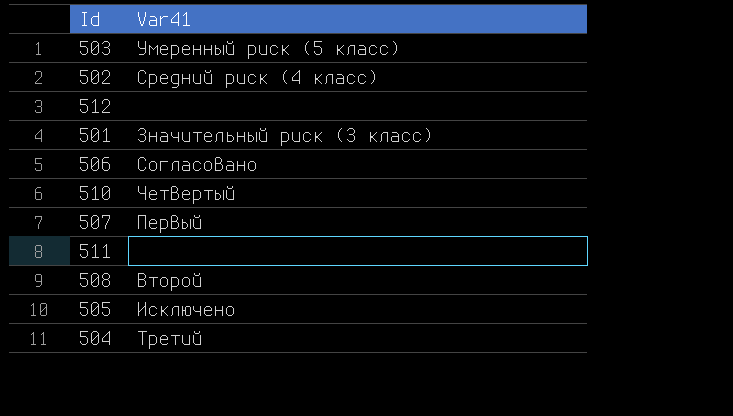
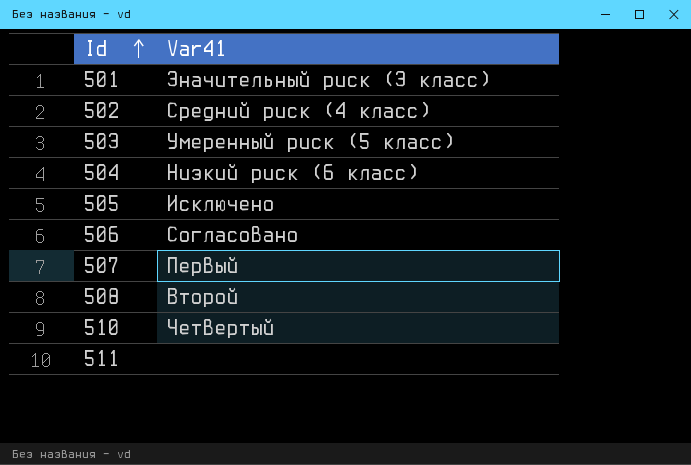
row order: none -> Id ascending
row 512: none -> none
504 | Var41: Третий -> Низкий риск (6 класс)

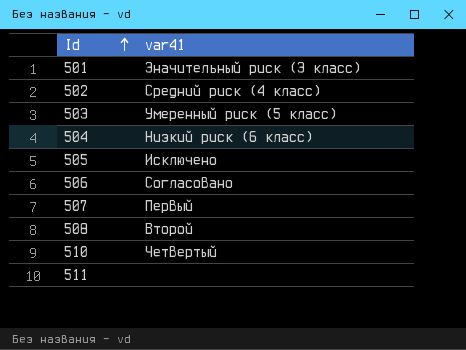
column name: Var41 -> var41

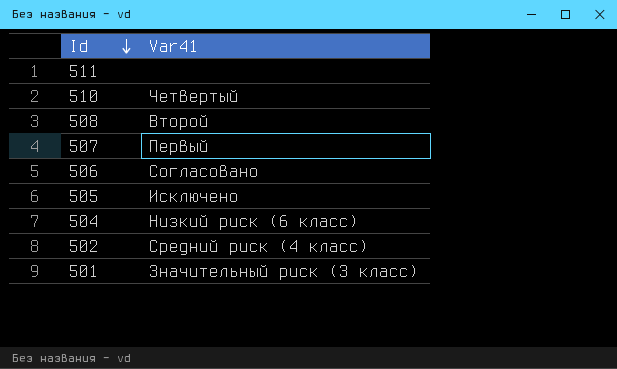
row order: Id ascending -> Id descending
column name: var41 -> Var41
row 503: Умеренный риск (5 класс) -> none

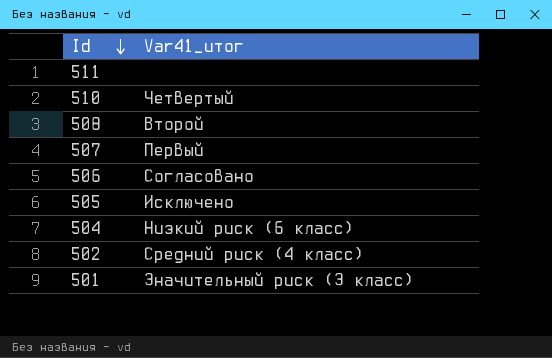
column name: Var41 -> Var41_итог

